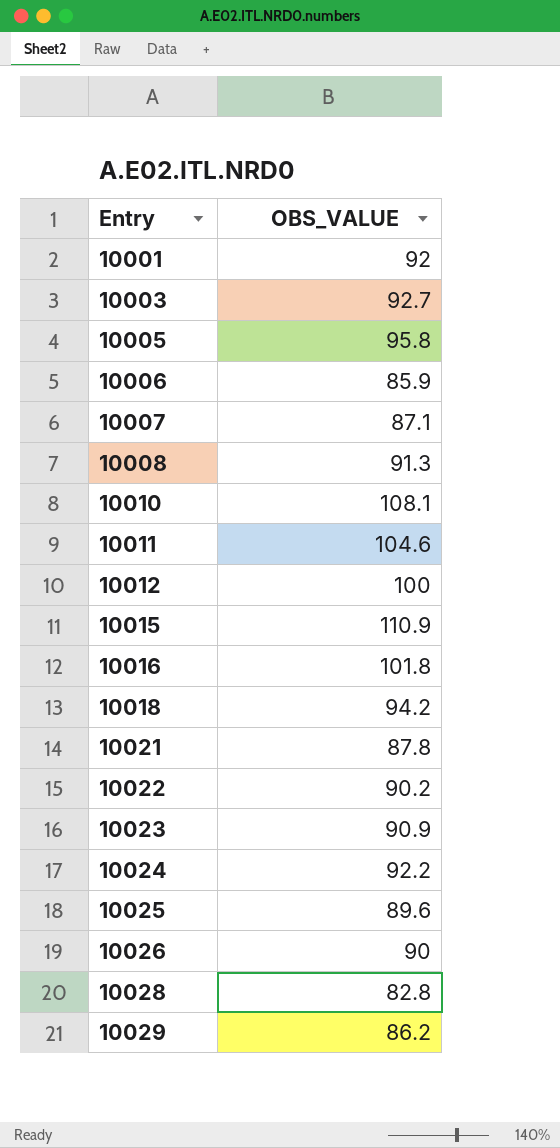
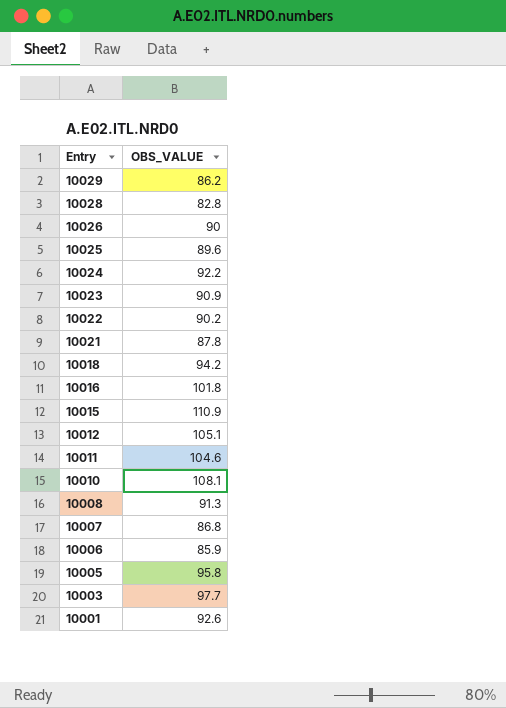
row order: Entry ascending -> Entry descending
10012 | OBS_VALUE: 100 -> 105.1
10007 | OBS_VALUE: 87.1 -> 86.8
10003 | OBS_VALUE: 92.7 -> 97.7
10001 | OBS_VALUE: 92 -> 92.6

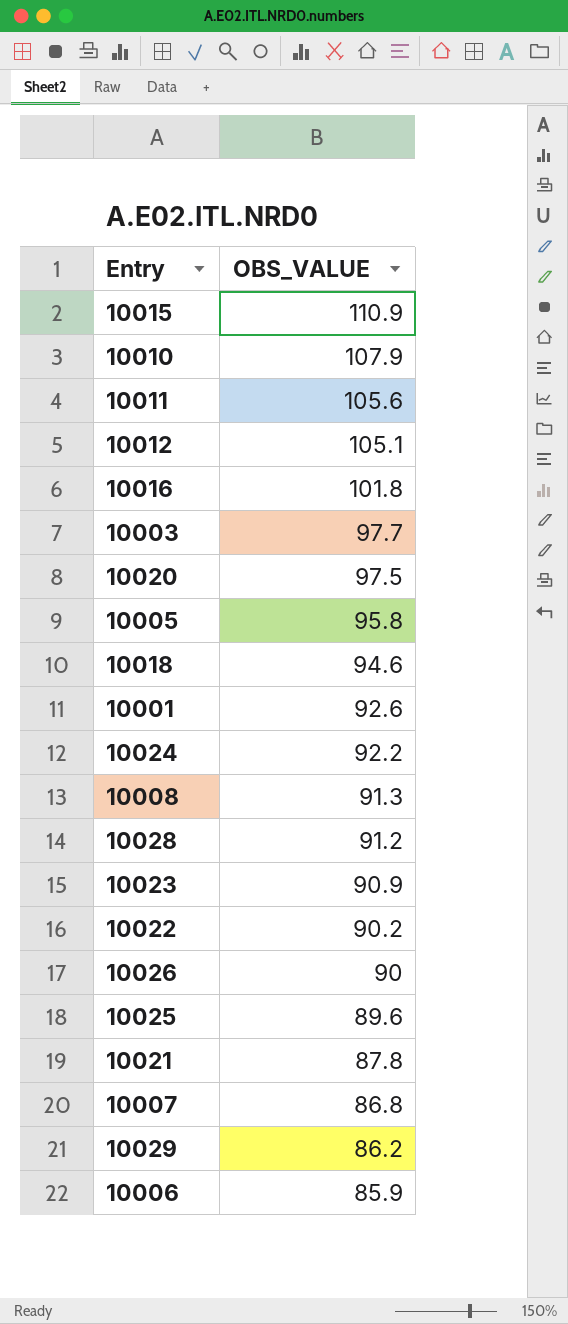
row order: Entry descending -> OBS_VALUE descending
10010 | OBS_VALUE: 108.1 -> 107.9
10011 | OBS_VALUE: 104.6 -> 105.6
row 10020: none -> 97.5
10018 | OBS_VALUE: 94.2 -> 94.6
10028 | OBS_VALUE: 82.8 -> 91.2

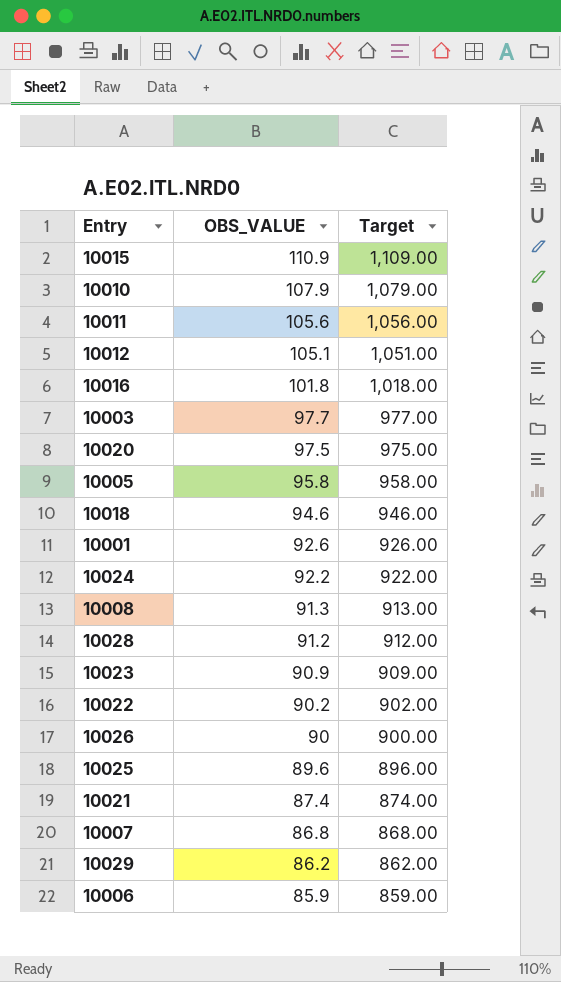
column Target | formula: none -> [OBS_VALUE] * 10
10021 | OBS_VALUE: 87.8 -> 87.4

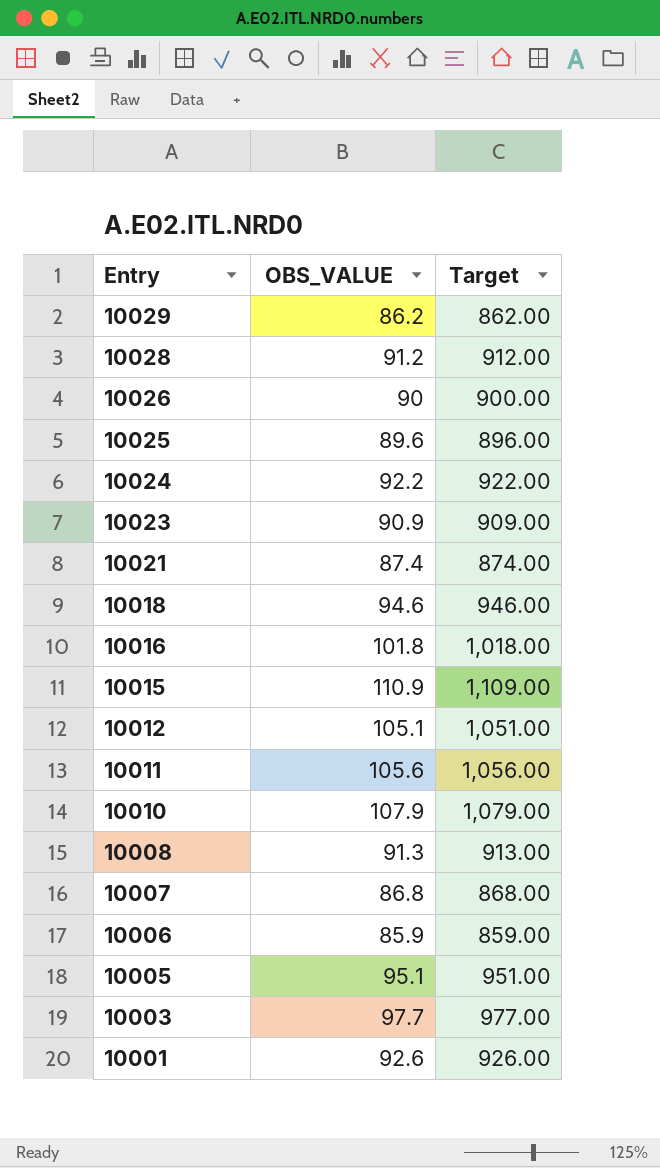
row order: OBS_VALUE descending -> Entry descending
row 10020: 97.5 | 975.00 -> none
row 10022: 90.2 | 902.00 -> none
10005 | OBS_VALUE: 95.8 -> 95.1
10005 | Target: 958.00 -> 951.00

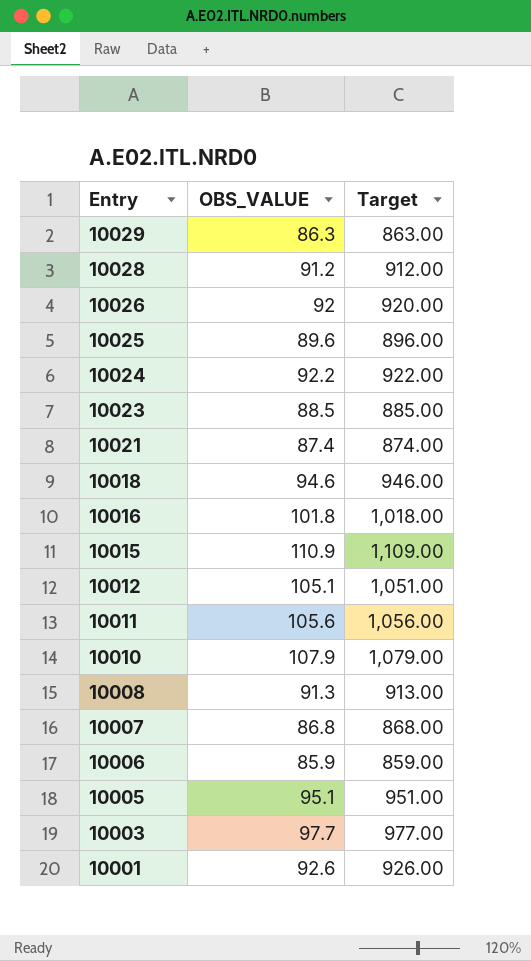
10029 | OBS_VALUE: 86.2 -> 86.3
10029 | Target: 862.00 -> 863.00
10026 | OBS_VALUE: 90 -> 92
10026 | Target: 900.00 -> 920.00
10023 | OBS_VALUE: 90.9 -> 88.5
10023 | Target: 909.00 -> 885.00

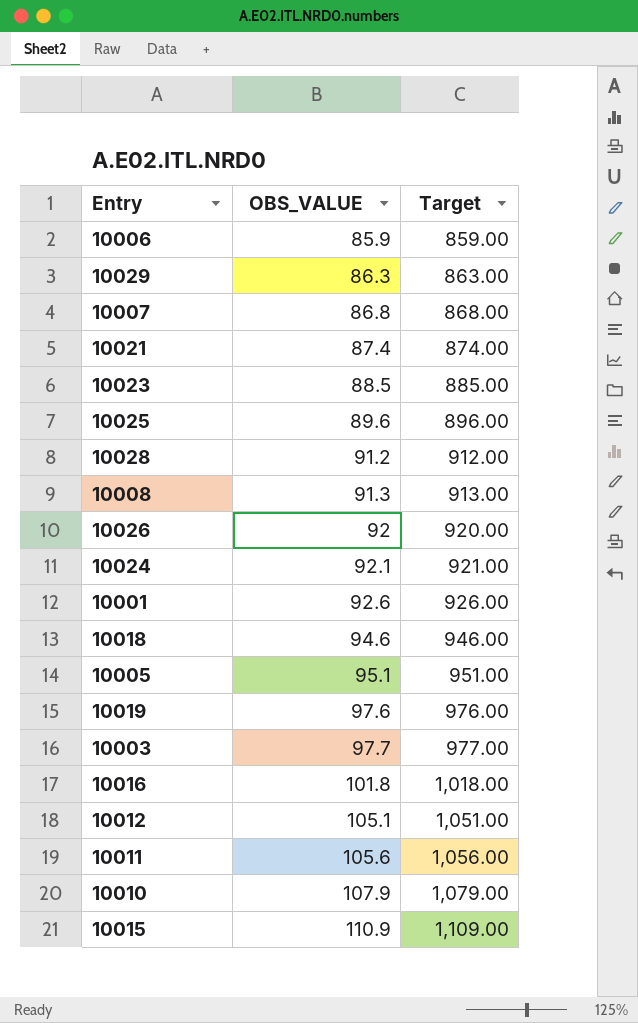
row order: Entry descending -> OBS_VALUE ascending
10024 | OBS_VALUE: 92.2 -> 92.1
10024 | Target: 922.00 -> 921.00
row 10019: none -> 97.6 | 976.00

